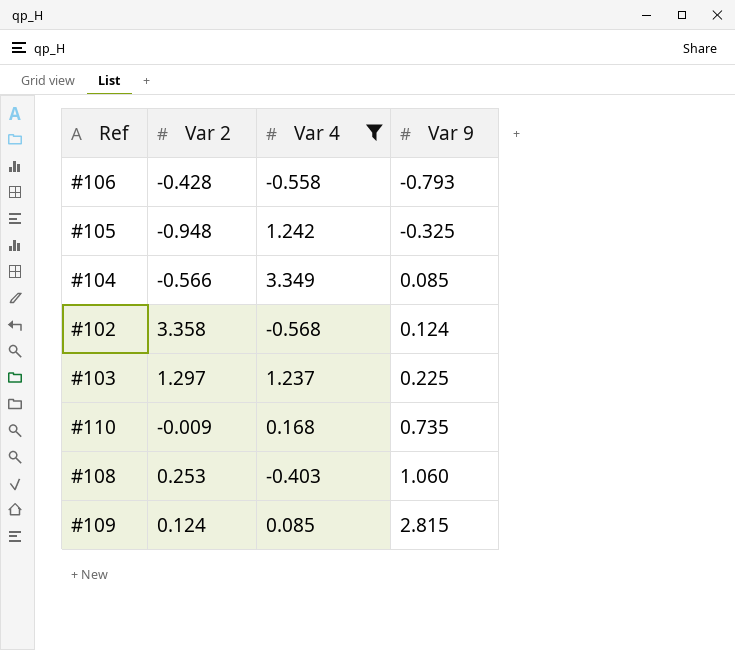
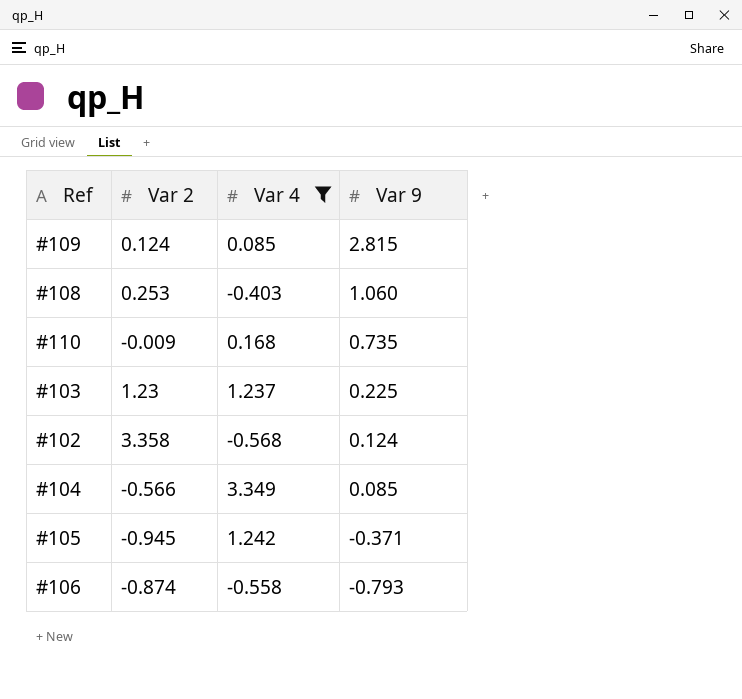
row order: Var 9 ascending -> Var 9 descending
#103 | Var 2: 1.297 -> 1.23
#105 | Var 2: -0.948 -> -0.945
#105 | Var 9: -0.325 -> -0.371
#106 | Var 2: -0.428 -> -0.874

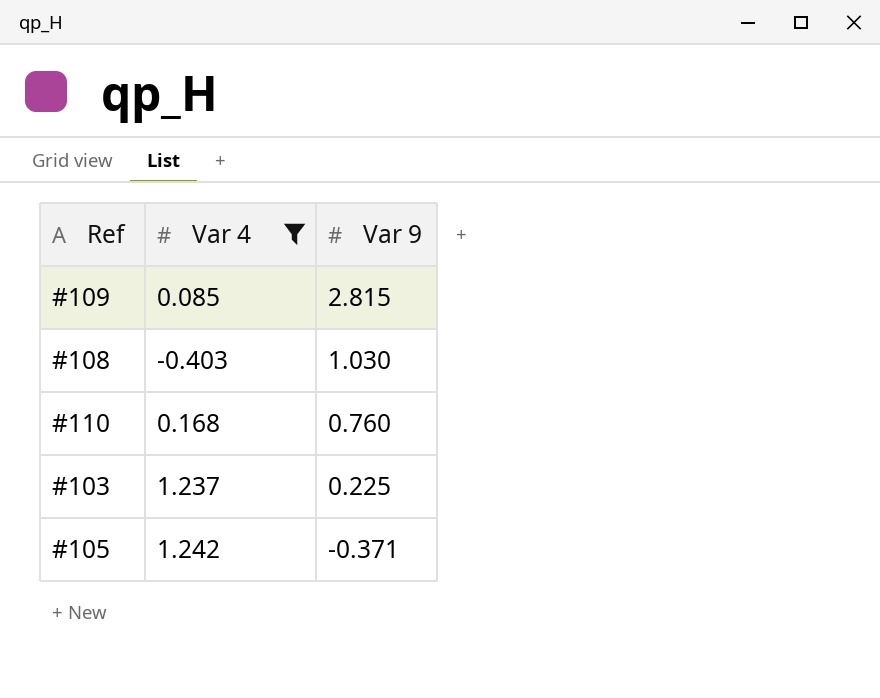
column Var 2 | position: 2 -> none
row #102: 3.358 | -0.568 | 0.124 -> none
row #104: -0.566 | 3.349 | 0.085 -> none
row #106: -0.874 | -0.558 | -0.793 -> none
#108 | Var 9: 1.060 -> 1.030
#110 | Var 9: 0.735 -> 0.760

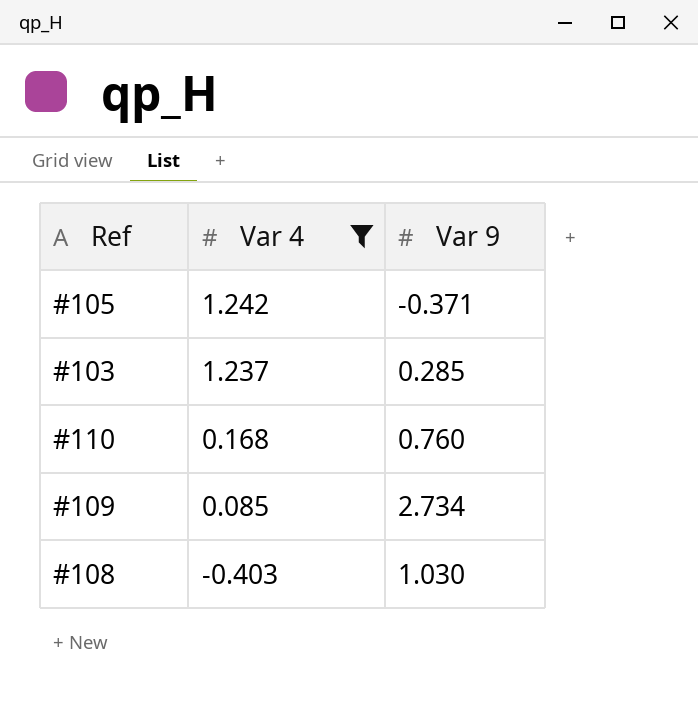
row order: Var 9 descending -> Var 4 descending
#103 | Var 9: 0.225 -> 0.285
#109 | Var 9: 2.815 -> 2.734

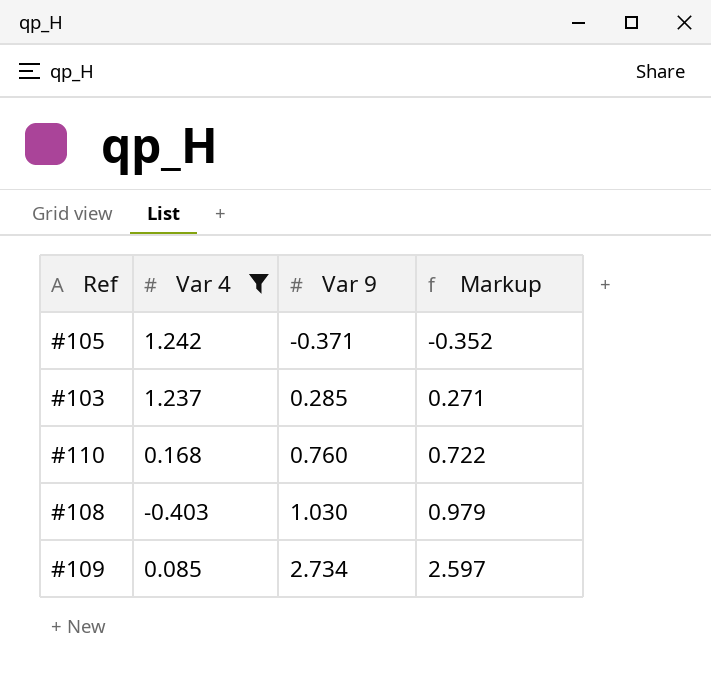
row order: Var 4 descending -> Var 9 ascending
column Markup | formula: none -> [Var 9] * 0.95

